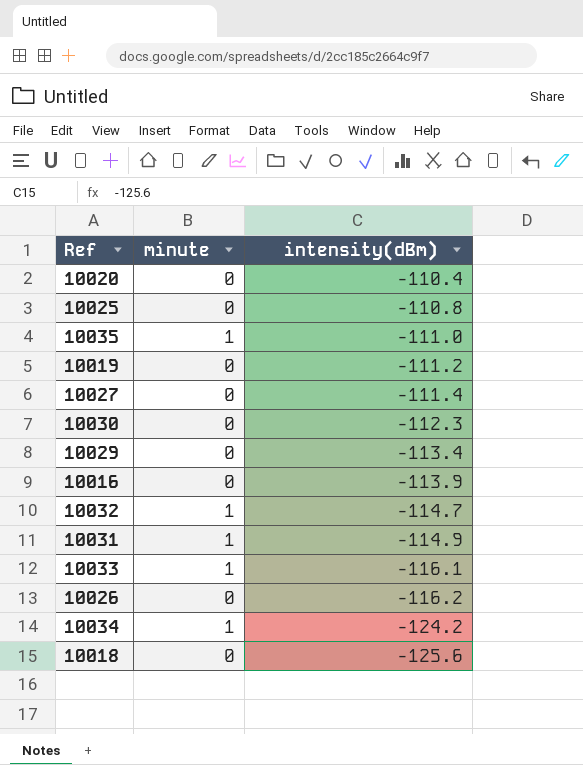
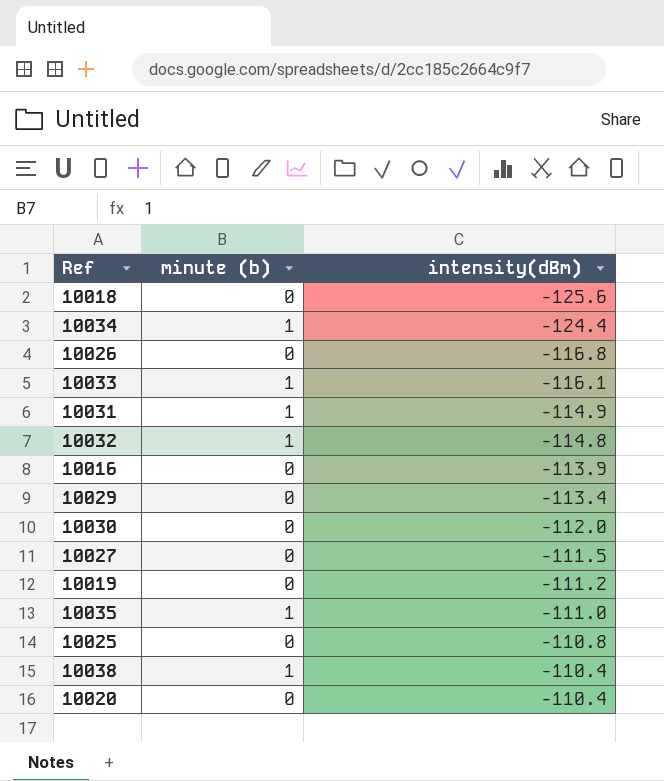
row order: intensity(dBm) descending -> intensity(dBm) ascending
column name: minute -> minute (b)
10034 | intensity(dBm): -124.2 -> -124.4
10026 | intensity(dBm): -116.2 -> -116.8
10032 | intensity(dBm): -114.7 -> -114.8
10030 | intensity(dBm): -112.3 -> -112.0
10027 | intensity(dBm): -111.4 -> -111.5
row 10038: none -> 1 | -110.4

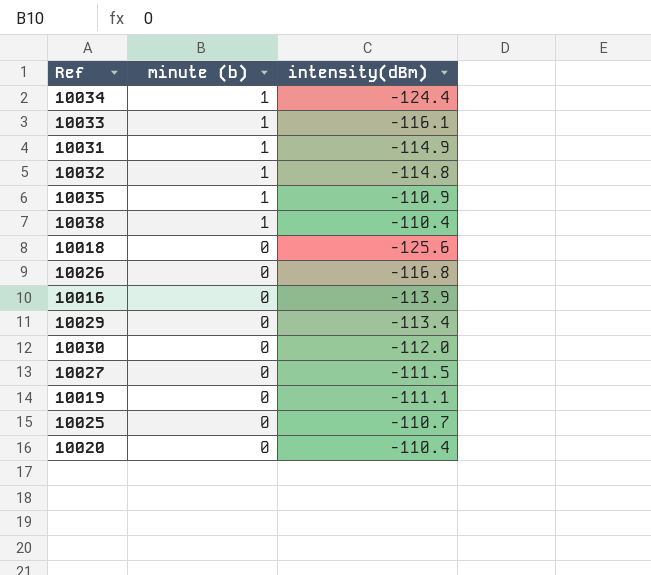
row order: intensity(dBm) ascending -> minute (b) descending
10035 | intensity(dBm): -111.0 -> -110.9
10019 | intensity(dBm): -111.2 -> -111.1
10025 | intensity(dBm): -110.8 -> -110.7

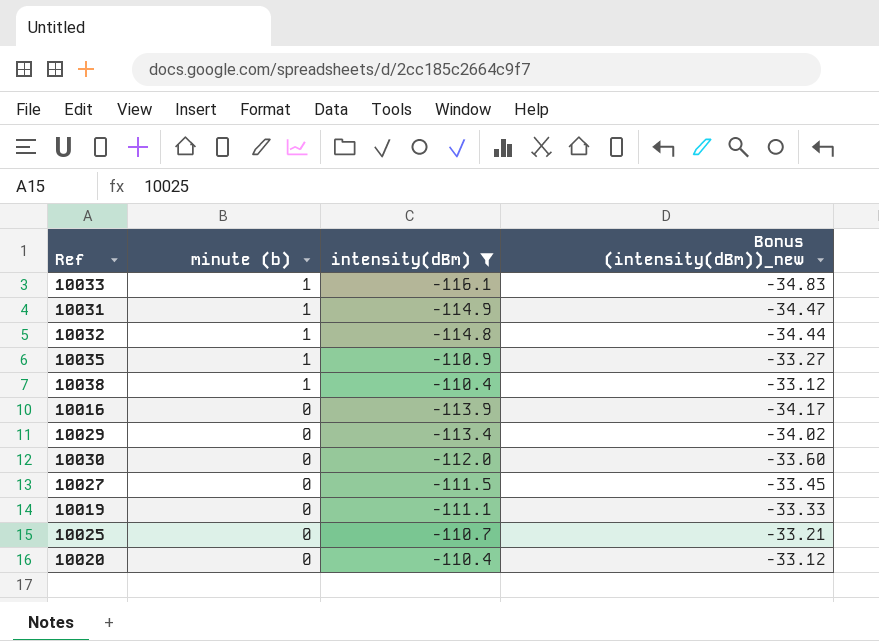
filter: none -> intensity(dBm) >= -116.1
column Bonus (intensity(dBm))_new | formula: none -> [intensity(dBm)] * 0.3

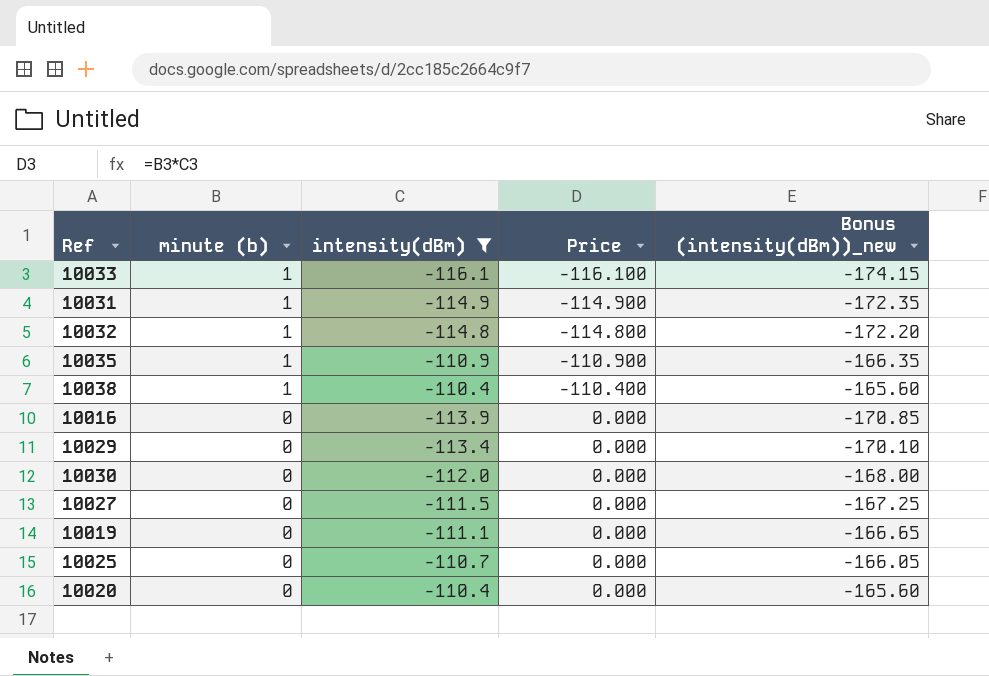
column Price | formula: none -> [minute (b)] * [intensity(dBm)]
column Bonus (intensity(dBm))_new | formula: [intensity(dBm)] * 0.3 -> [intensity(dBm)] * 1.5

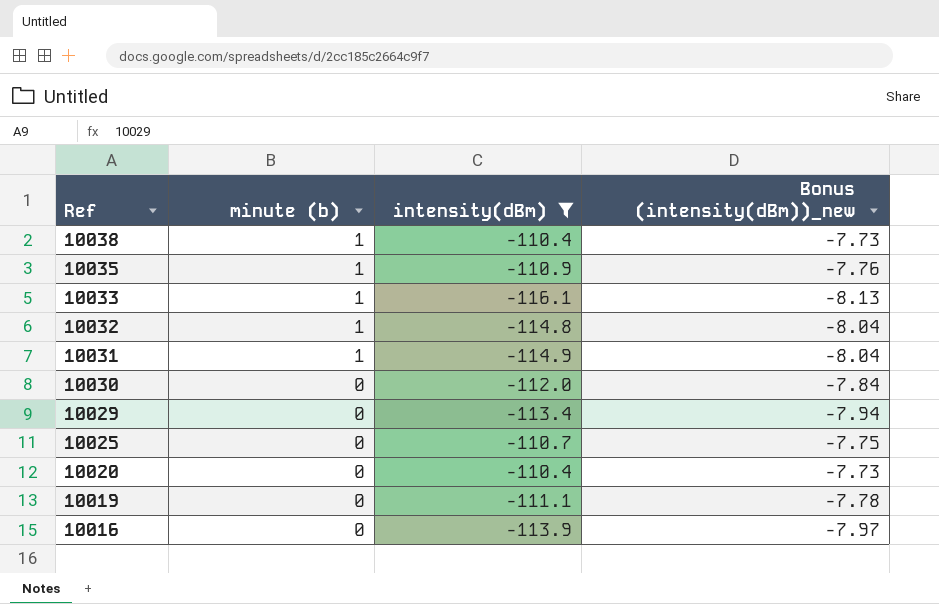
row order: minute (b) descending -> Ref descending
column Price | formula: [minute (b)] * [intensity(dBm)] -> none
column Bonus (intensity(dBm))_new | formula: [intensity(dBm)] * 1.5 -> [intensity(dBm)] * 0.07
row 10027: 0 | -111.5 | 0.000 | -167.25 -> none

